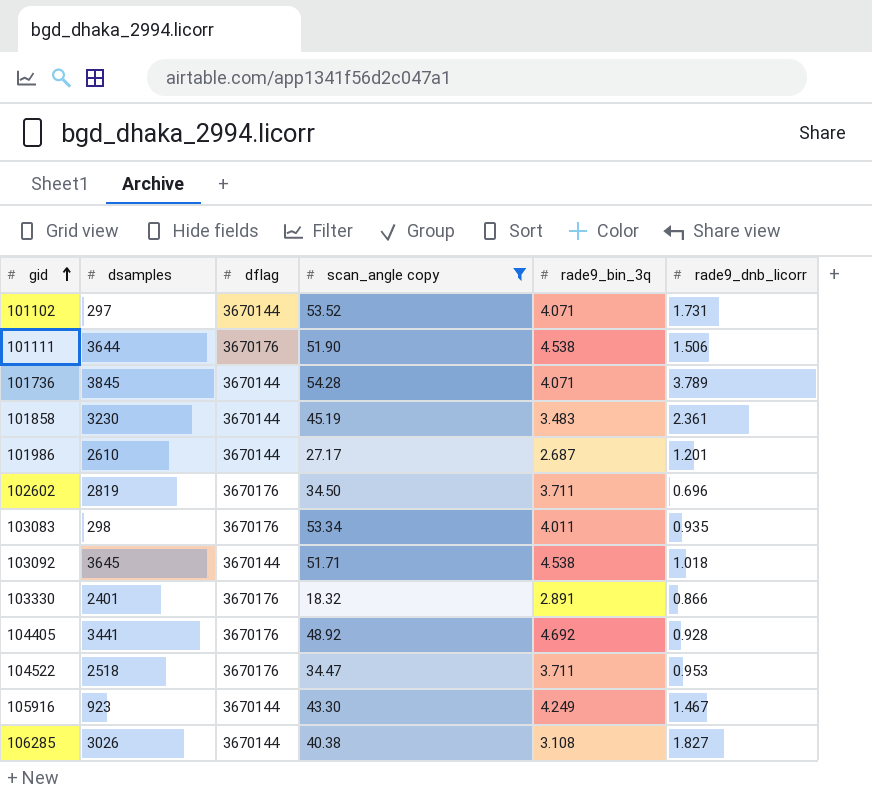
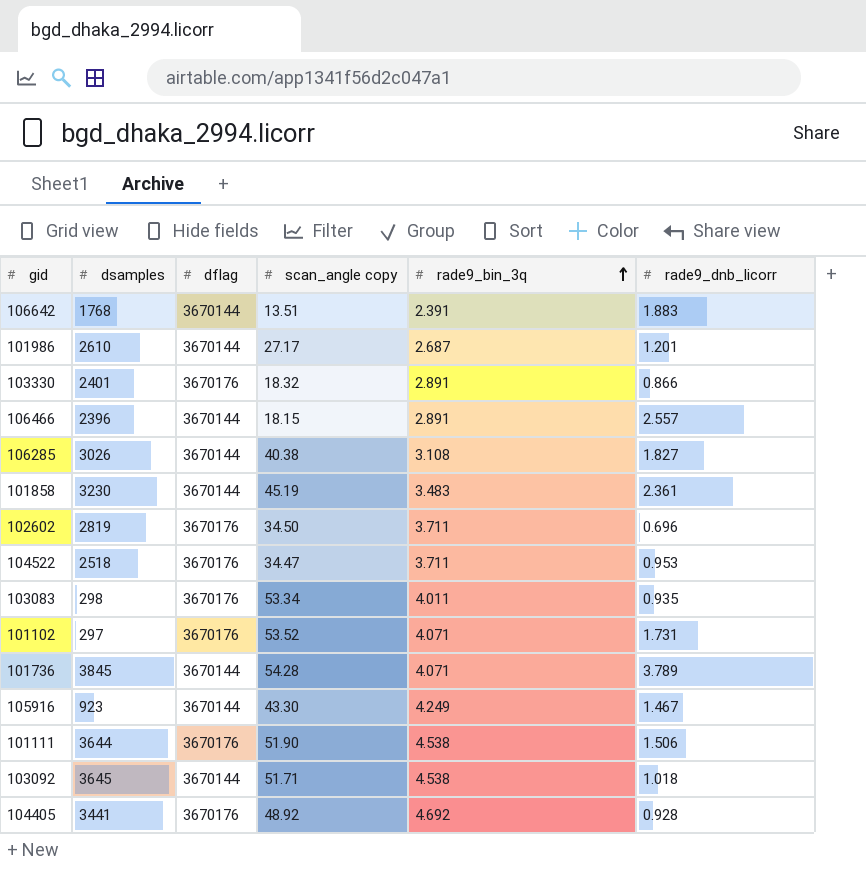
filter: scan_angle copy >= 18.32 -> none
row order: gid ascending -> rade9_bin_3q ascending
101102 | dflag: 3670144 -> 3670176

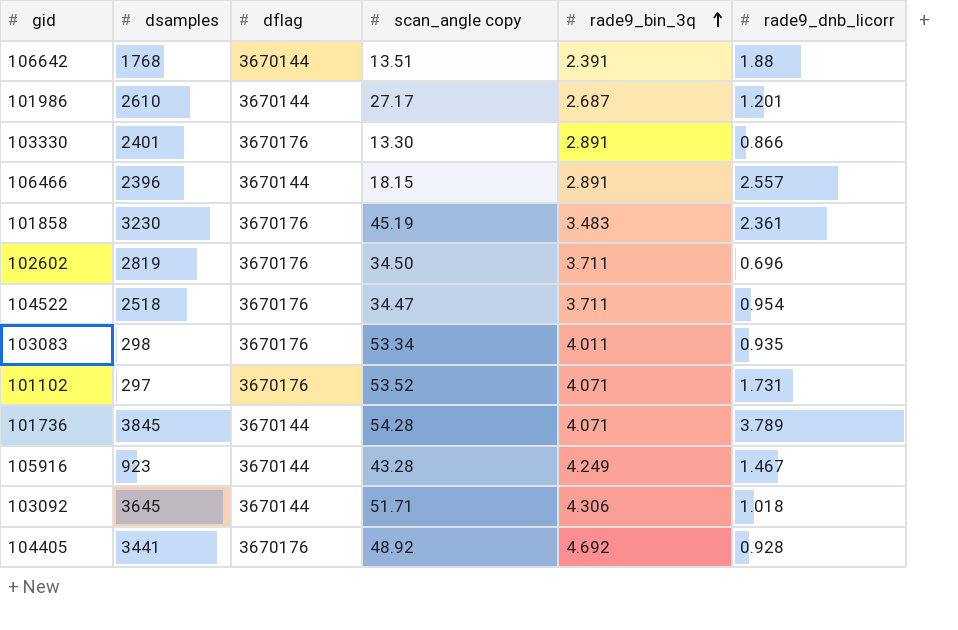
row 106285: 3026 | 3670144 | 40.38 | 3.108 | 1.827 -> none
row 101111: 3644 | 3670176 | 51.90 | 4.538 | 1.506 -> none
106642 | rade9_dnb_licorr: 1.883 -> 1.88
103330 | scan_angle copy: 18.32 -> 13.30
101858 | dflag: 3670144 -> 3670176
104522 | rade9_dnb_licorr: 0.953 -> 0.954
105916 | scan_angle copy: 43.30 -> 43.28
103092 | rade9_bin_3q: 4.538 -> 4.306

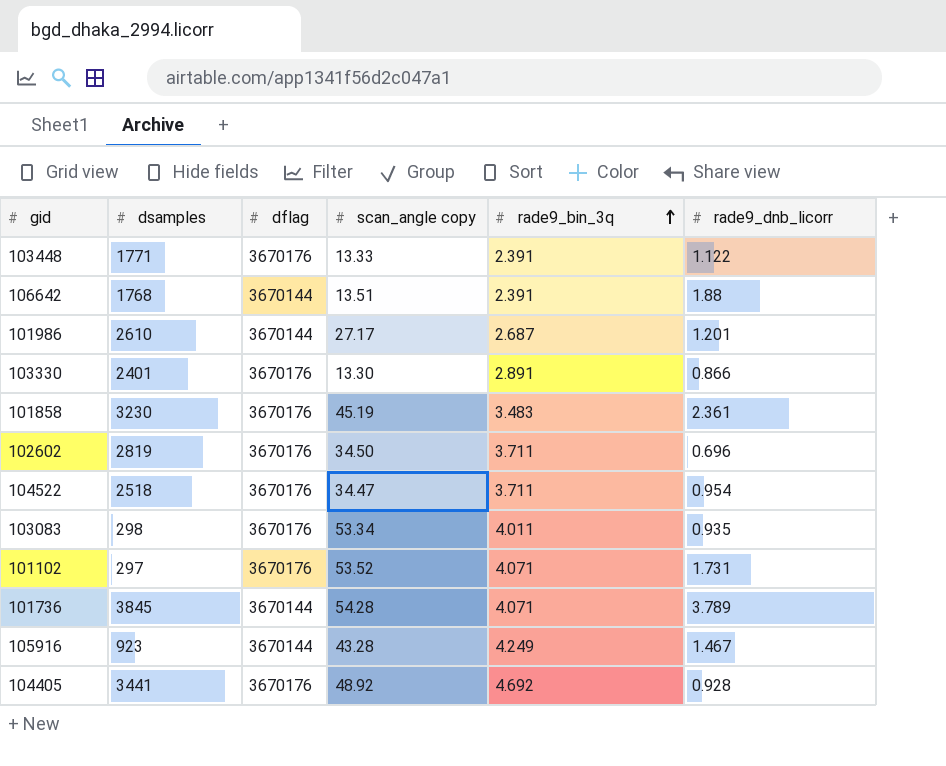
row 106466: 2396 | 3670144 | 18.15 | 2.891 | 2.557 -> none
row 103092: 3645 | 3670144 | 51.71 | 4.306 | 1.018 -> none
row 103448: none -> 1771 | 3670176 | 13.33 | 2.391 | 1.122

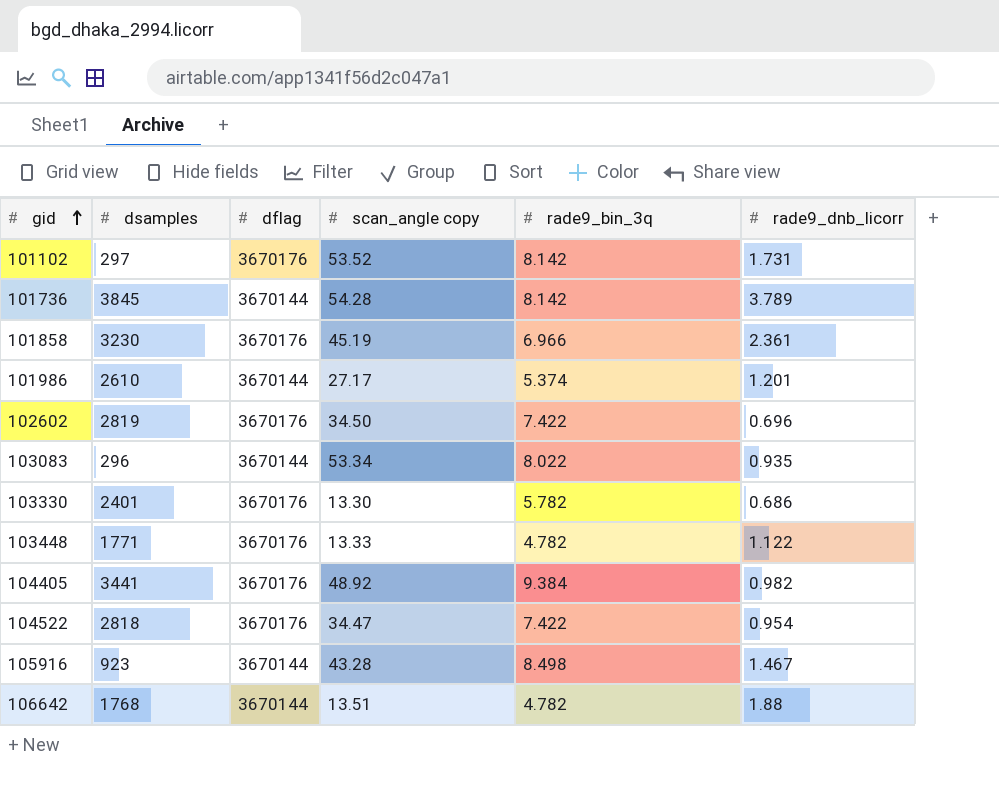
row order: rade9_bin_3q ascending -> gid ascending
101102 | rade9_bin_3q: 4.071 -> 8.142
101736 | rade9_bin_3q: 4.071 -> 8.142
101858 | rade9_bin_3q: 3.483 -> 6.966
101986 | rade9_bin_3q: 2.687 -> 5.374
102602 | rade9_bin_3q: 3.711 -> 7.422
103083 | dsamples: 298 -> 296
103083 | dflag: 3670176 -> 3670144
103083 | rade9_bin_3q: 4.011 -> 8.022
103330 | rade9_bin_3q: 2.891 -> 5.782
103330 | rade9_dnb_licorr: 0.866 -> 0.686
103448 | rade9_bin_3q: 2.391 -> 4.782
104405 | rade9_bin_3q: 4.692 -> 9.384
104405 | rade9_dnb_licorr: 0.928 -> 0.982
104522 | dsamples: 2518 -> 2818
104522 | rade9_bin_3q: 3.711 -> 7.422
105916 | rade9_bin_3q: 4.249 -> 8.498
106642 | rade9_bin_3q: 2.391 -> 4.782

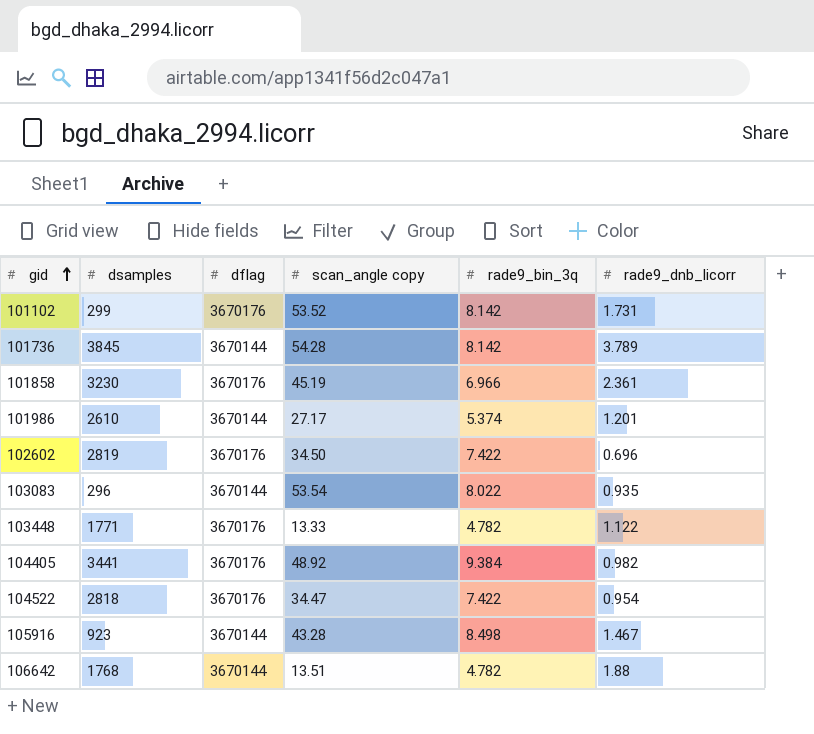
row 103330: 2401 | 3670176 | 13.30 | 5.782 | 0.686 -> none
101102 | dsamples: 297 -> 299
103083 | scan_angle copy: 53.34 -> 53.54

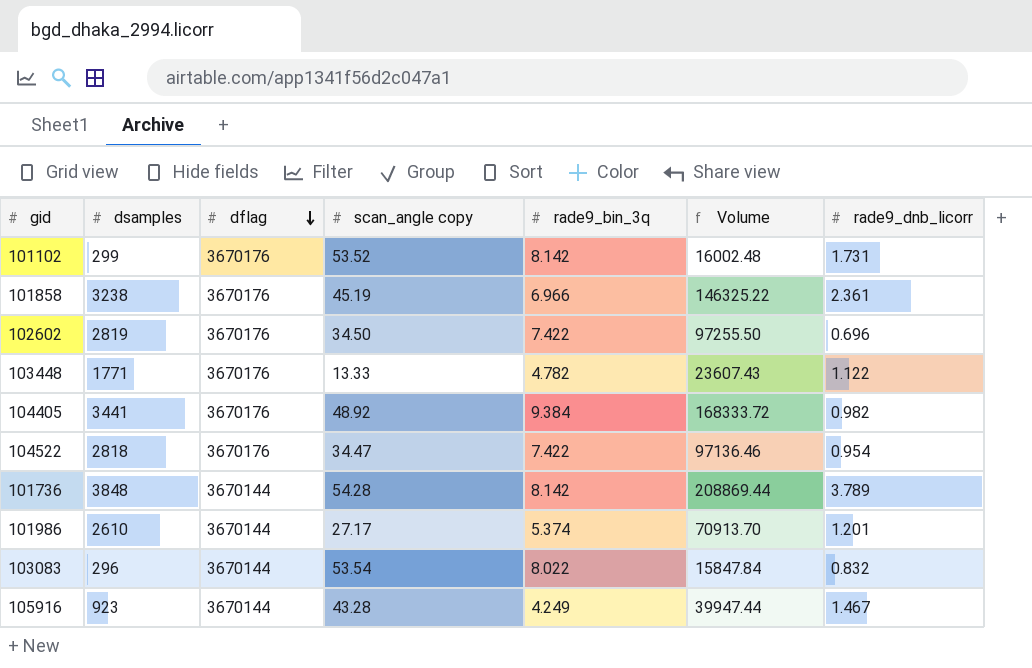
row order: gid ascending -> dflag descending
column Volume | formula: none -> [dsamples] * [scan_angle copy]
row 106642: 1768 | 3670144 | 13.51 | 4.782 | 1.88 -> none
101858 | dsamples: 3230 -> 3238
101736 | dsamples: 3845 -> 3848
103083 | rade9_dnb_licorr: 0.935 -> 0.832
105916 | rade9_bin_3q: 8.498 -> 4.249

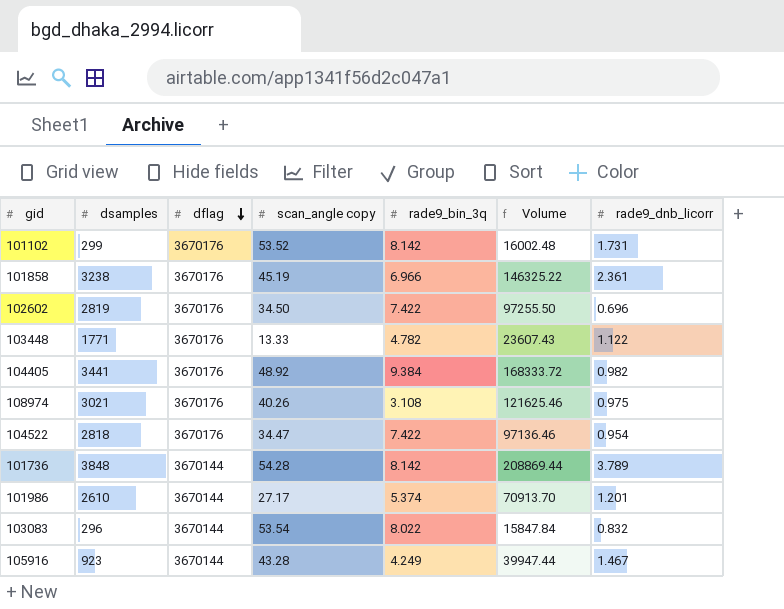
row 108974: none -> 3021 | 3670176 | 40.26 | 3.108 | 121625.46 | 0.975

